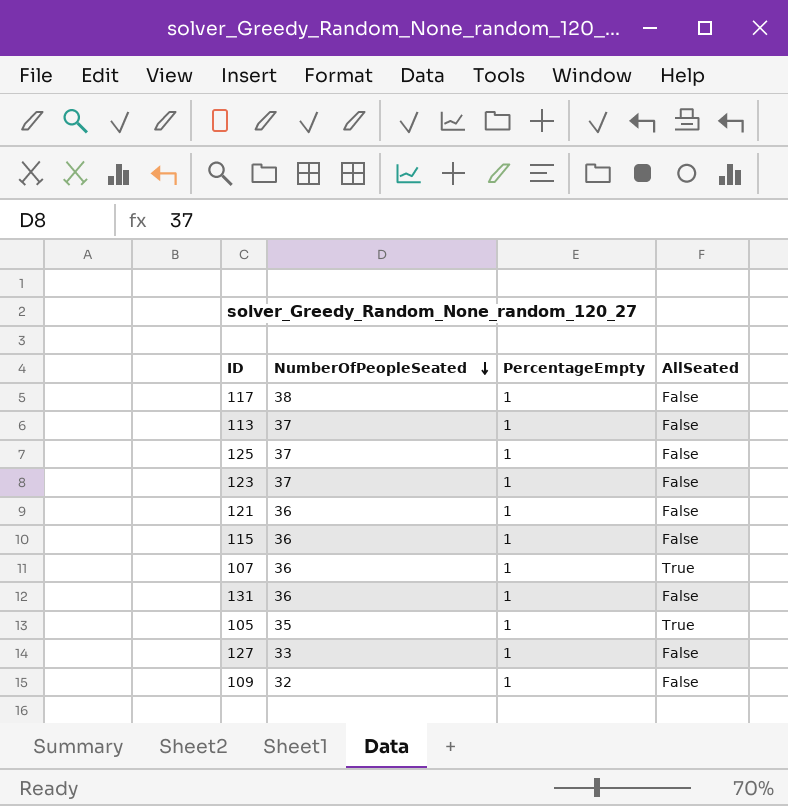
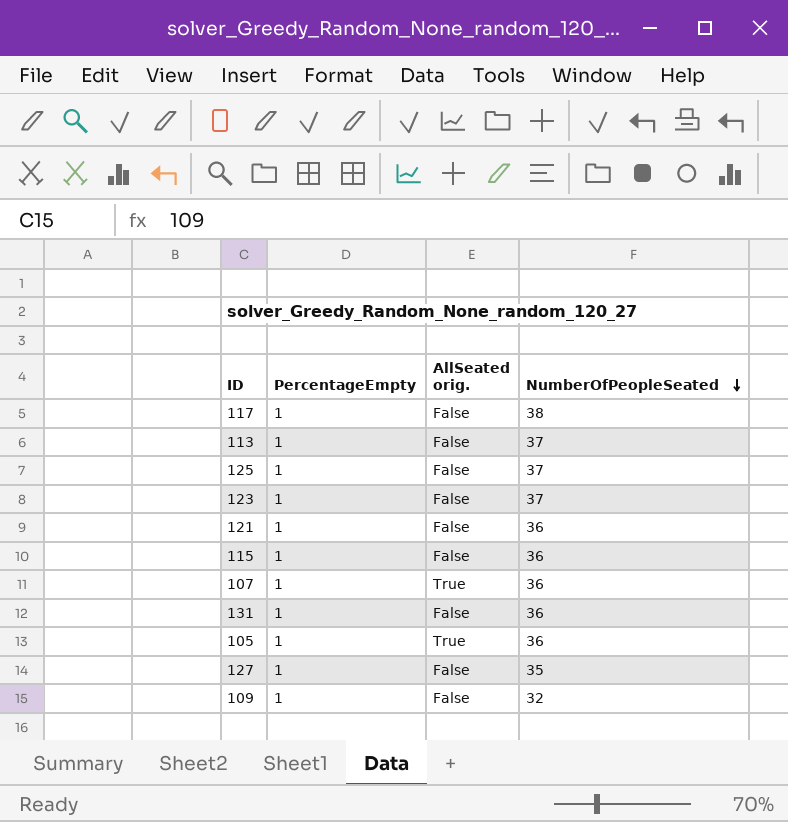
column name: AllSeated -> AllSeated orig.
column NumberOfPeopleSeated | position: 2 -> 4
105 | NumberOfPeopleSeated: 35 -> 36
127 | NumberOfPeopleSeated: 33 -> 35

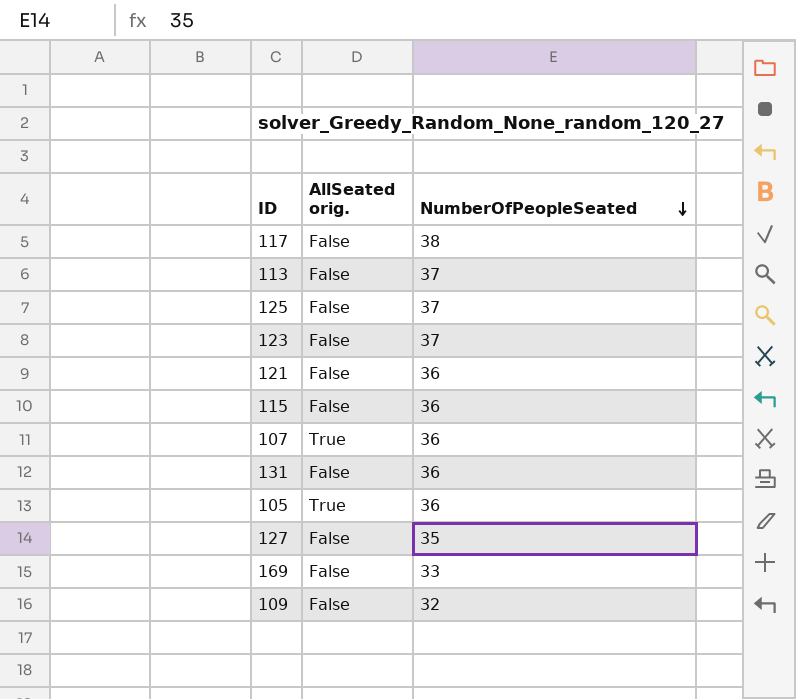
column PercentageEmpty | position: 2 -> none
row 169: none -> False | 33

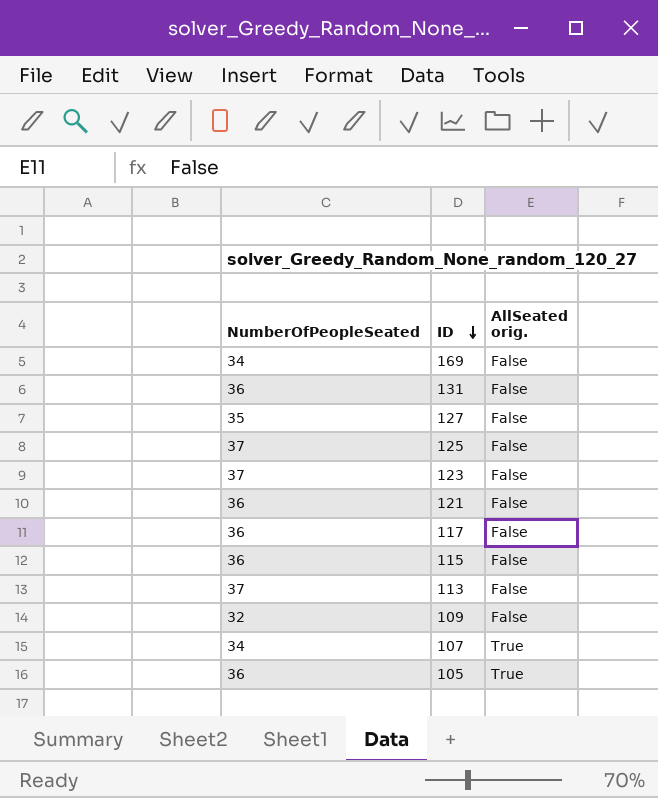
row order: NumberOfPeopleSeated descending -> ID descending
column NumberOfPeopleSeated | position: 3 -> 1
169 | NumberOfPeopleSeated: 33 -> 34
117 | NumberOfPeopleSeated: 38 -> 36
107 | NumberOfPeopleSeated: 36 -> 34

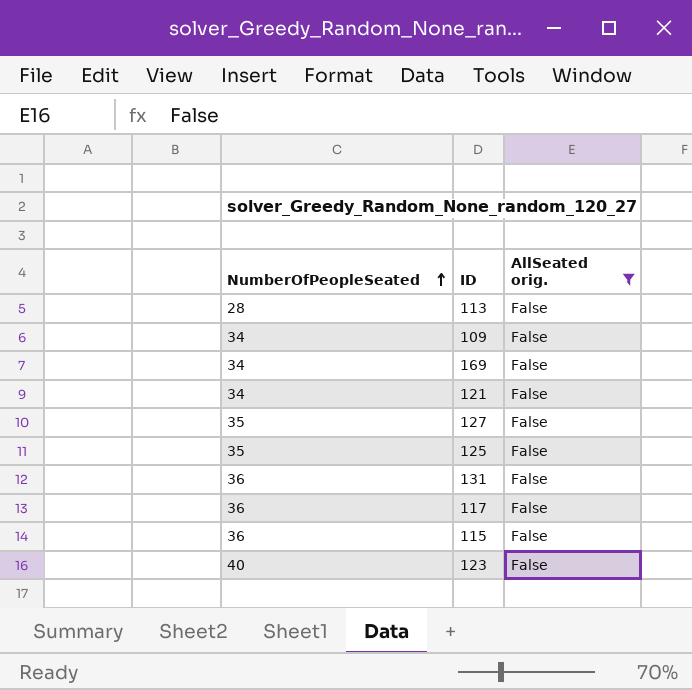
filter: none -> AllSeated orig. = False
row order: ID descending -> NumberOfPeopleSeated ascending
113 | NumberOfPeopleSeated: 37 -> 28
109 | NumberOfPeopleSeated: 32 -> 34
121 | NumberOfPeopleSeated: 36 -> 34
125 | NumberOfPeopleSeated: 37 -> 35
123 | NumberOfPeopleSeated: 37 -> 40

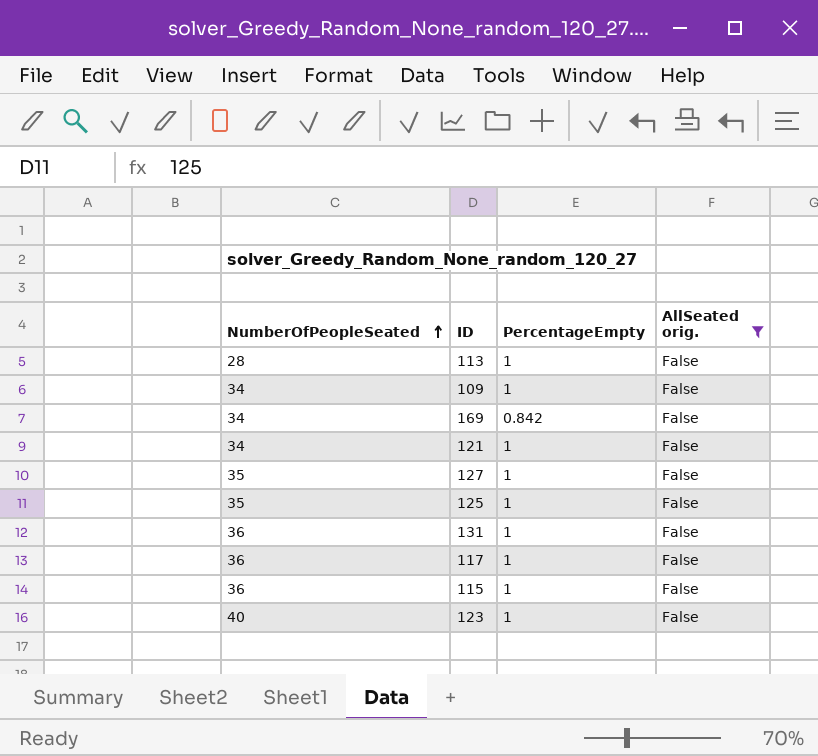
column PercentageEmpty | position: none -> 3

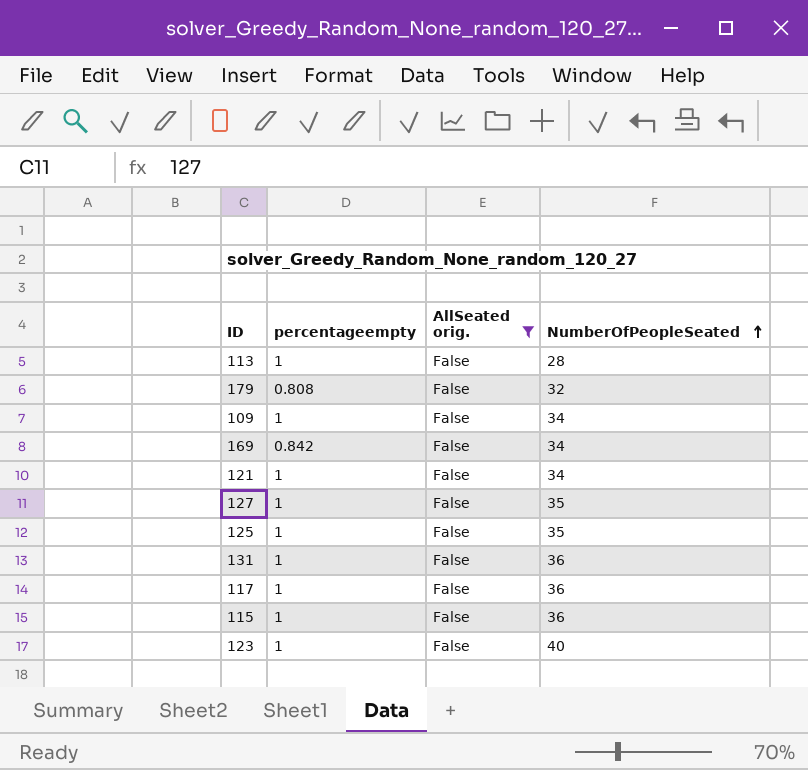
column name: PercentageEmpty -> percentageempty
column NumberOfPeopleSeated | position: 1 -> 4
row 179: none -> 0.808 | False | 32

